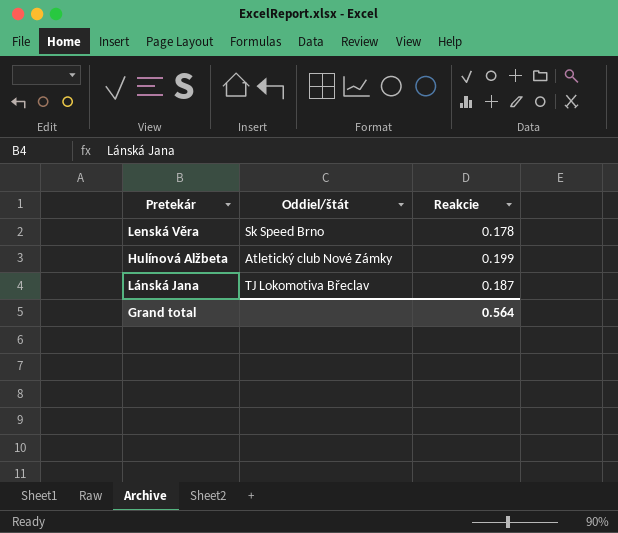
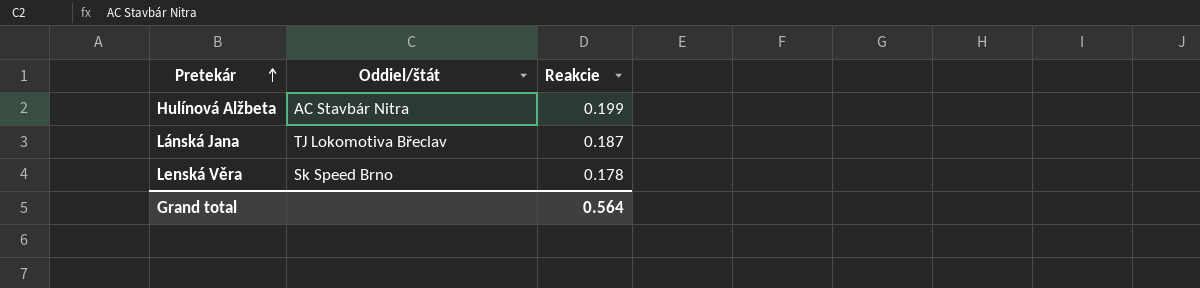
row order: none -> Pretekár ascending
Hulínová Alžbeta | Oddiel/štát: Atletický club Nové Zámky -> AC Stavbár Nitra

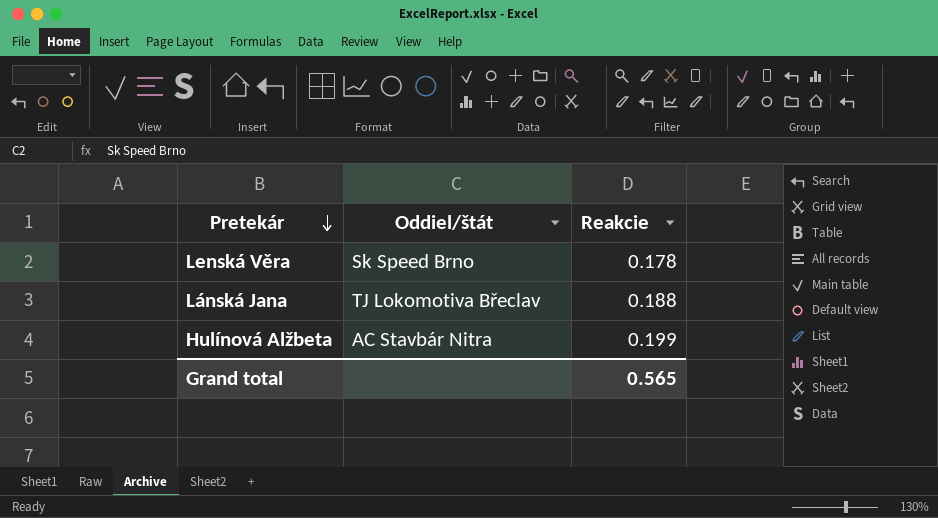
row order: Pretekár ascending -> Pretekár descending
Lánská Jana | Reakcie: 0.187 -> 0.188
Grand total | Reakcie: 0.564 -> 0.565

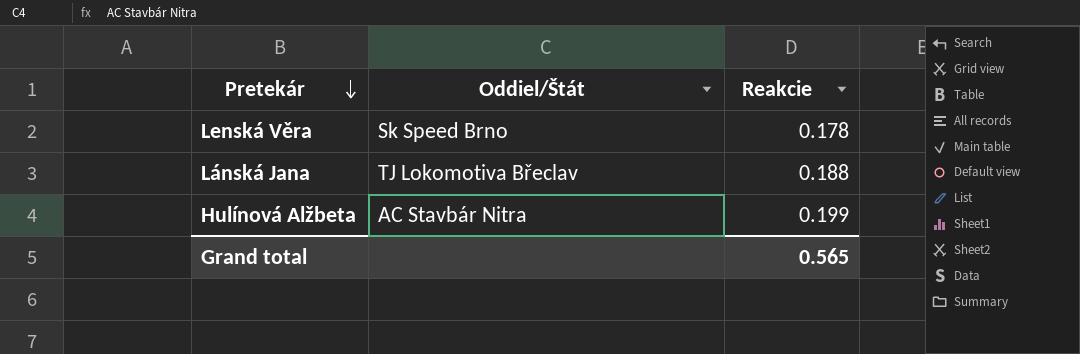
column name: Oddiel/štát -> Oddiel/Štát

